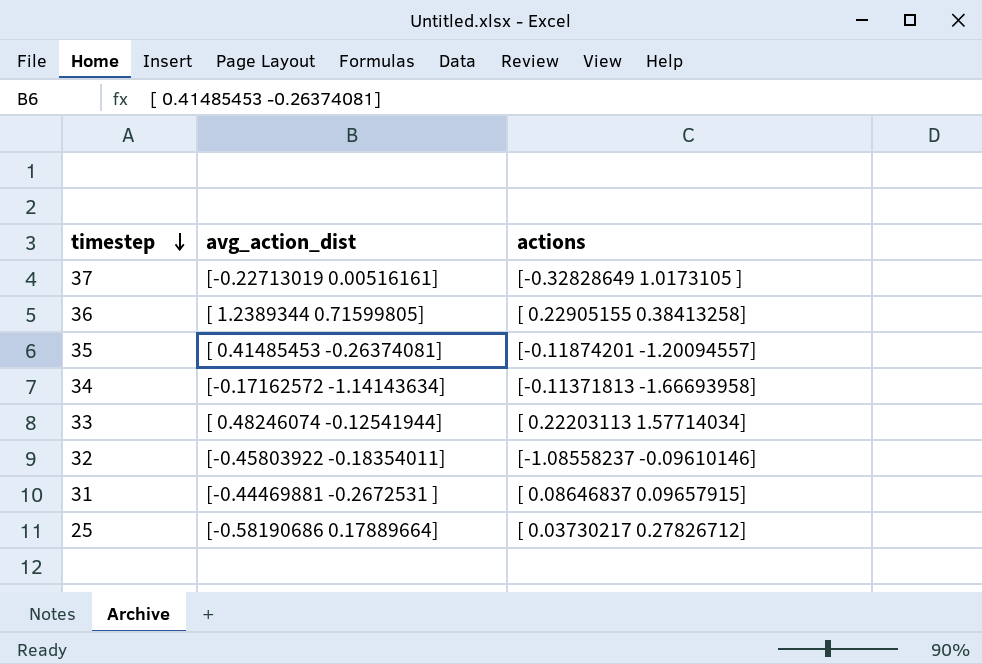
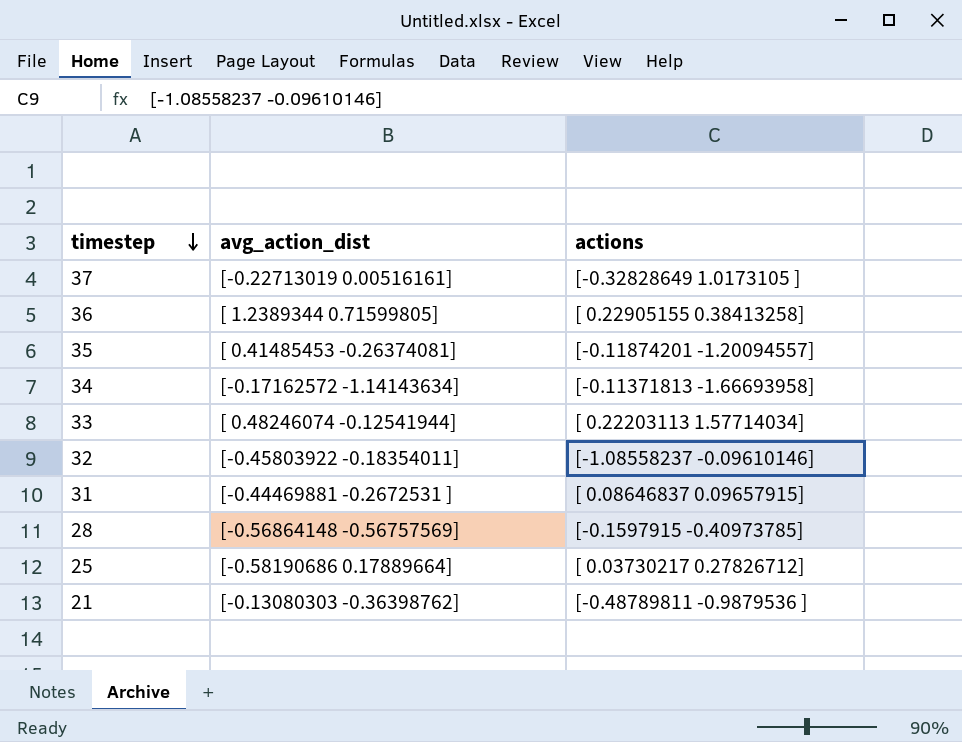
row 28: none -> [-0.56864148 -0.56757569] | [-0.1597915 -0.40973785]
row 21: none -> [-0.13080303 -0.36398762] | [-0.48789811 -0.9879536 ]

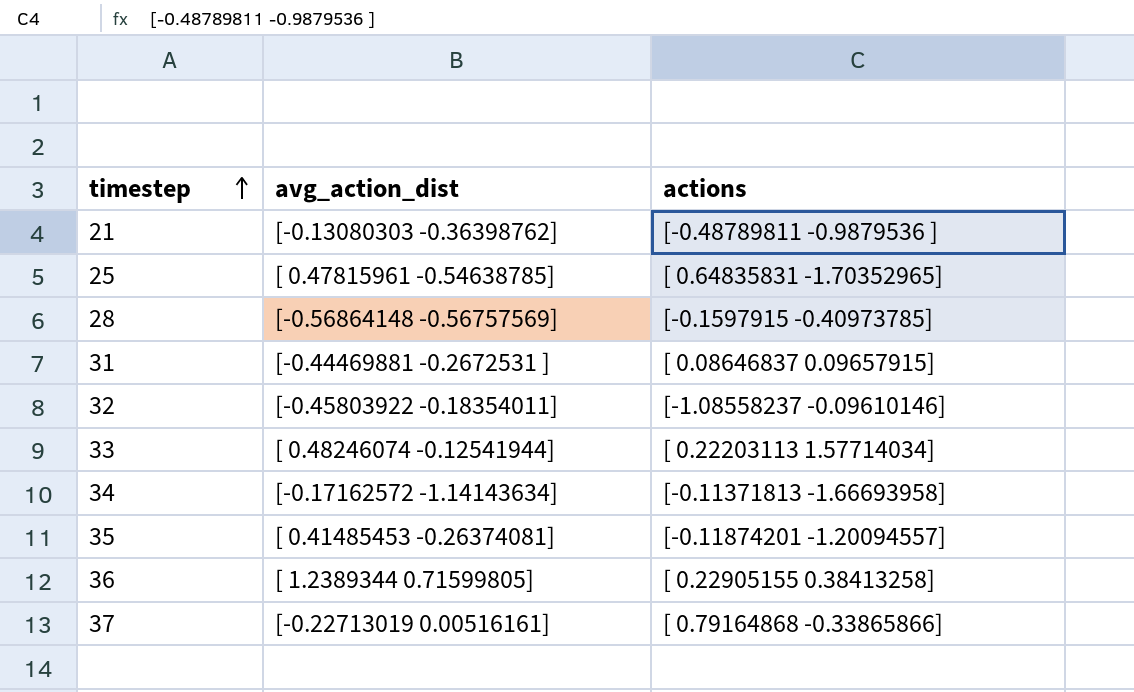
row order: timestep descending -> timestep ascending
25 | avg_action_dist: [-0.58190686 0.17889664] -> [ 0.47815961 -0.54638785]
25 | actions: [ 0.03730217 0.27826712] -> [ 0.64835831 -1.70352965]
37 | actions: [-0.32828649 1.0173105 ] -> [ 0.79164868 -0.33865866]

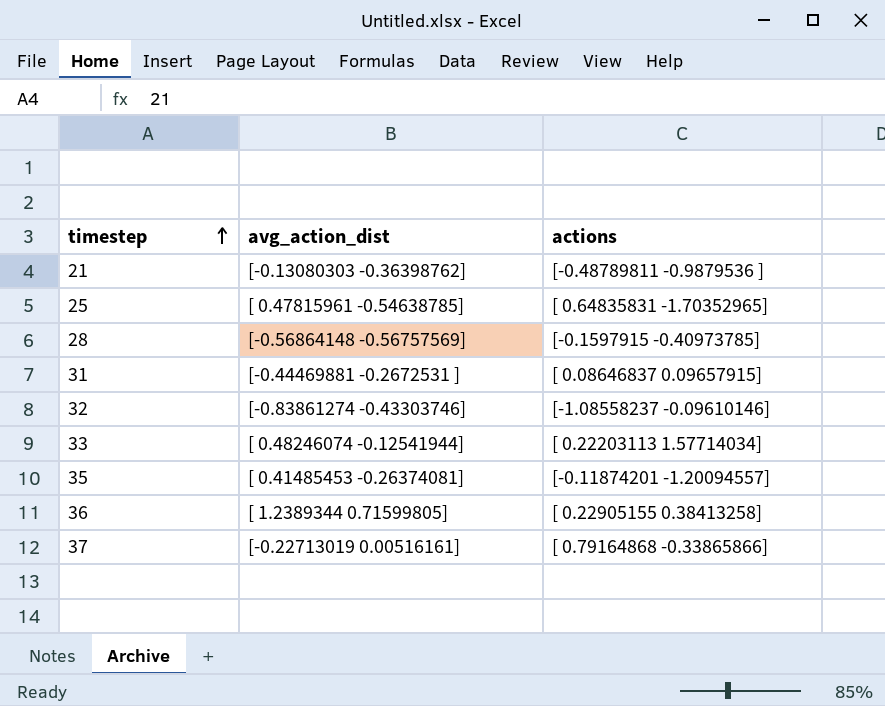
row 34: [-0.17162572 -1.14143634] | [-0.11371813 -1.66693958] -> none
32 | avg_action_dist: [-0.45803922 -0.18354011] -> [-0.83861274 -0.43303746]

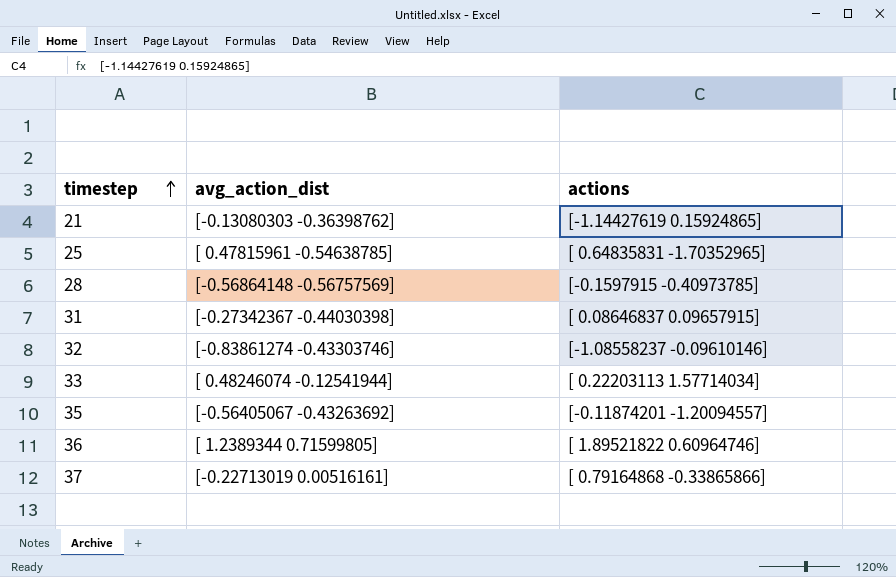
21 | actions: [-0.48789811 -0.9879536 ] -> [-1.14427619 0.15924865]
31 | avg_action_dist: [-0.44469881 -0.2672531 ] -> [-0.27342367 -0.44030398]
35 | avg_action_dist: [ 0.41485453 -0.26374081] -> [-0.56405067 -0.43263692]
36 | actions: [ 0.22905155 0.38413258] -> [ 1.89521822 0.60964746]

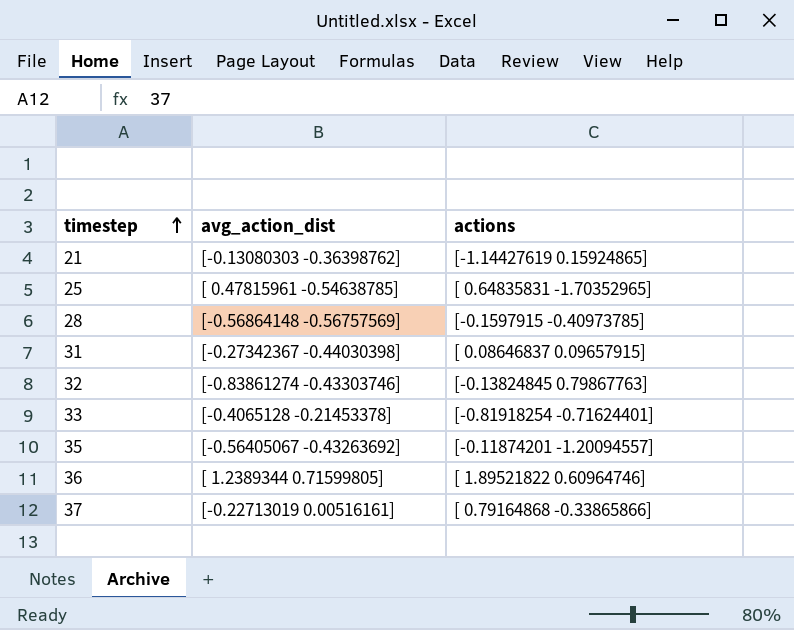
32 | actions: [-1.08558237 -0.09610146] -> [-0.13824845 0.79867763]
33 | avg_action_dist: [ 0.48246074 -0.12541944] -> [-0.4065128 -0.21453378]
33 | actions: [ 0.22203113 1.57714034] -> [-0.81918254 -0.71624401]

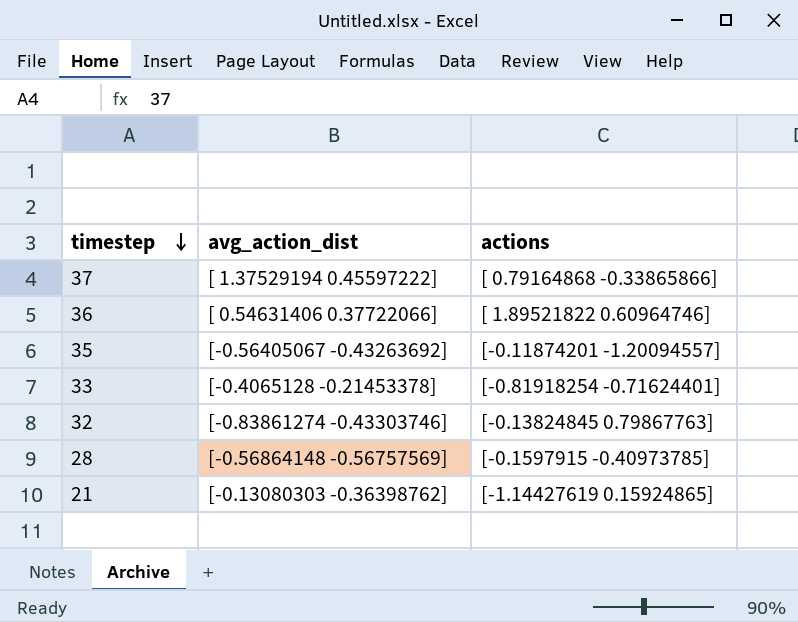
row order: timestep ascending -> timestep descending
row 25: [ 0.47815961 -0.54638785] | [ 0.64835831 -1.70352965] -> none
row 31: [-0.27342367 -0.44030398] | [ 0.08646837 0.09657915] -> none
37 | avg_action_dist: [-0.22713019 0.00516161] -> [ 1.37529194 0.45597222]
36 | avg_action_dist: [ 1.2389344 0.71599805] -> [ 0.54631406 0.37722066]

